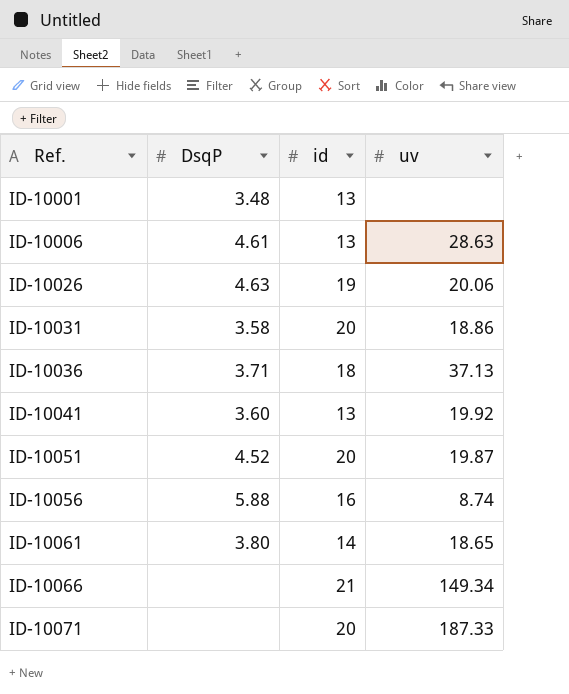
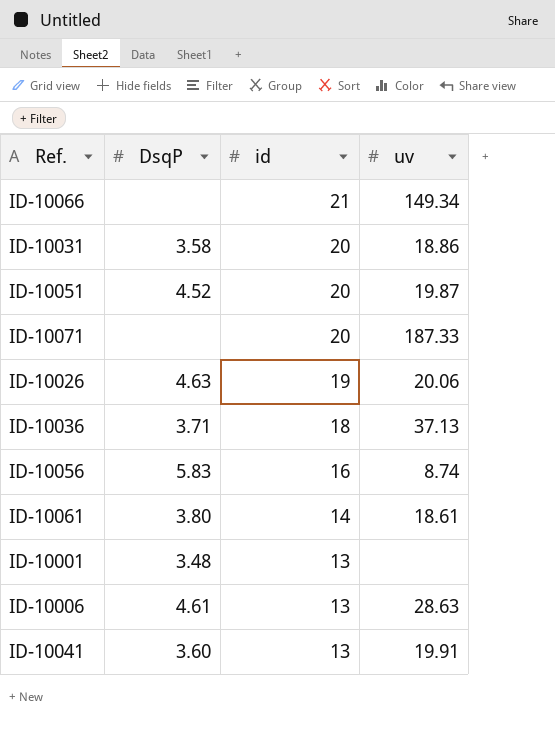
row order: Ref. ascending -> id descending
ID-10056 | DsqP: 5.88 -> 5.83
ID-10061 | uv: 18.65 -> 18.61
ID-10041 | uv: 19.92 -> 19.91

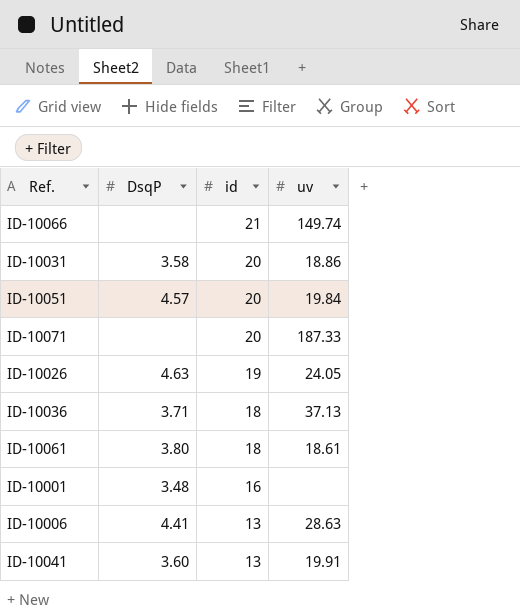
row ID-10056: 5.83 | 16 | 8.74 -> none
ID-10066 | uv: 149.34 -> 149.74
ID-10051 | DsqP: 4.52 -> 4.57
ID-10051 | uv: 19.87 -> 19.84
ID-10026 | uv: 20.06 -> 24.05
ID-10061 | id: 14 -> 18
ID-10001 | id: 13 -> 16
ID-10006 | DsqP: 4.61 -> 4.41

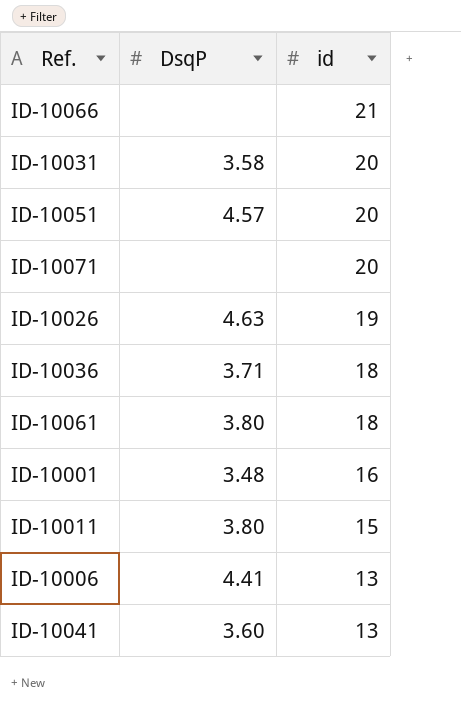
column uv | position: 4 -> none
row ID-10011: none -> 3.80 | 15

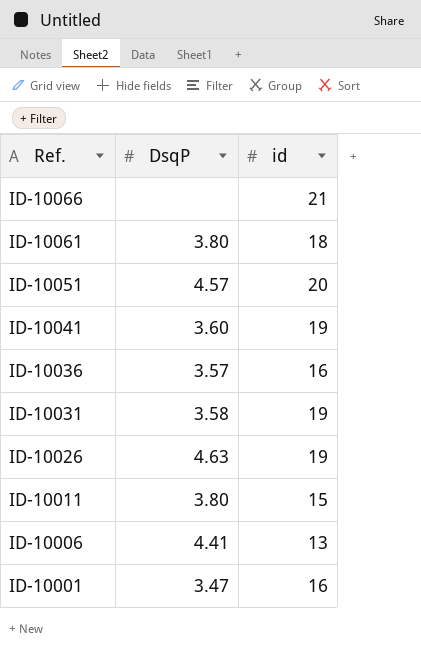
row order: id descending -> Ref. descending
row ID-10071: none | 20 -> none
ID-10041 | id: 13 -> 19
ID-10036 | DsqP: 3.71 -> 3.57
ID-10036 | id: 18 -> 16
ID-10031 | id: 20 -> 19
ID-10001 | DsqP: 3.48 -> 3.47

